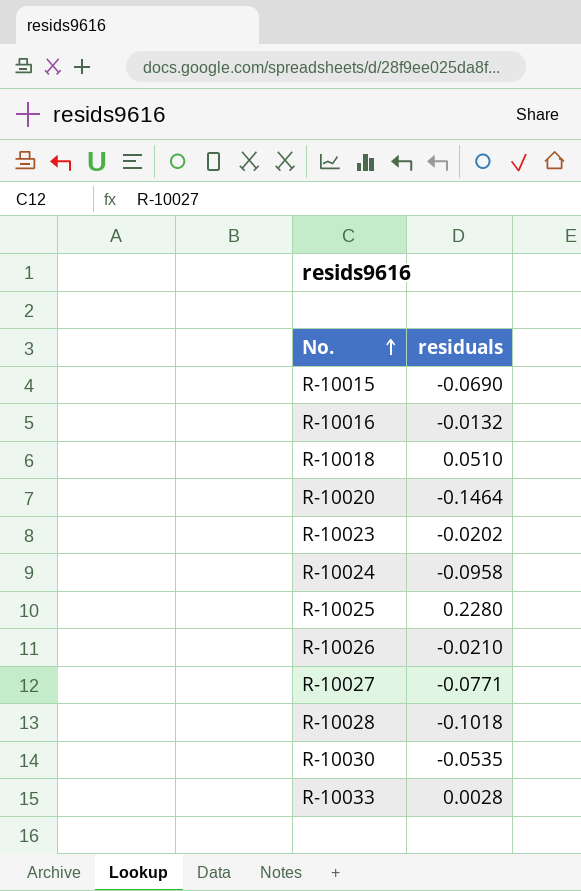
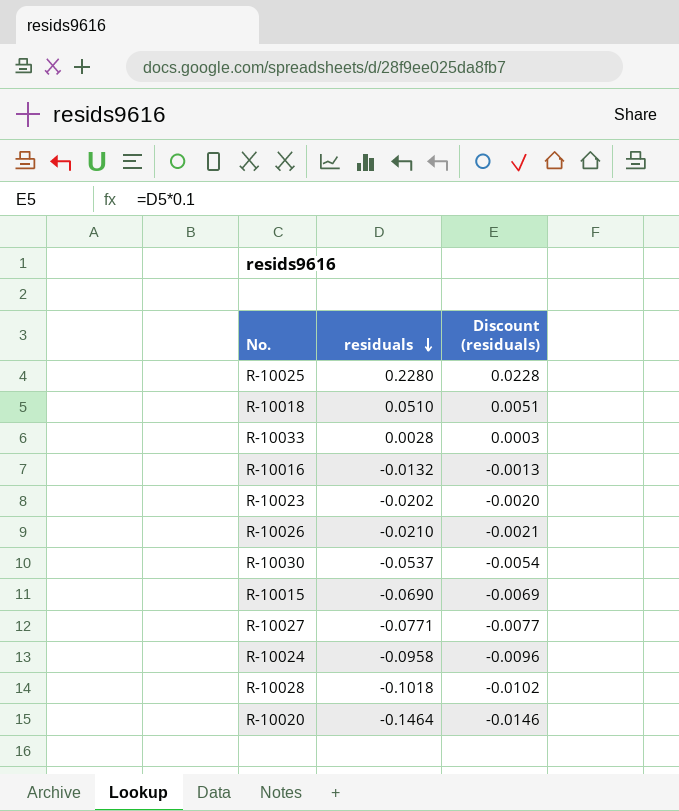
row order: No. ascending -> residuals descending
column Discount (residuals) | formula: none -> [residuals] * 0.1
R-10030 | residuals: -0.0535 -> -0.0537

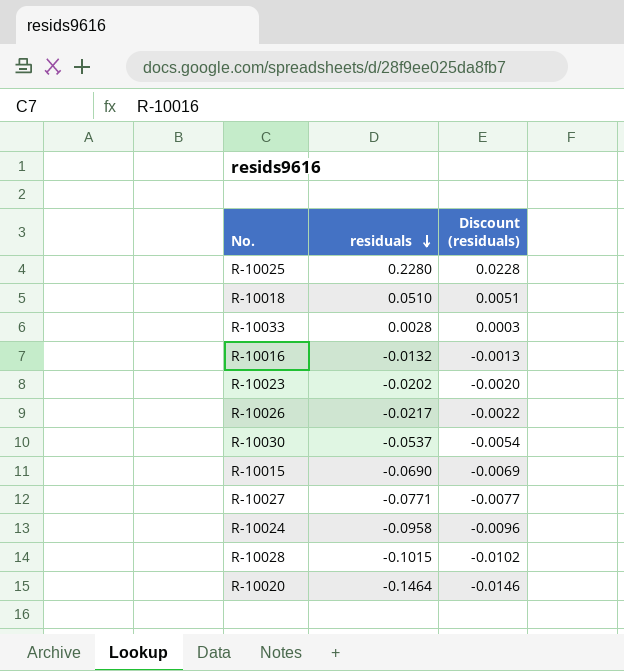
R-10026 | residuals: -0.0210 -> -0.0217
R-10026 | Discount (residuals): -0.0021 -> -0.0022
R-10028 | residuals: -0.1018 -> -0.1015

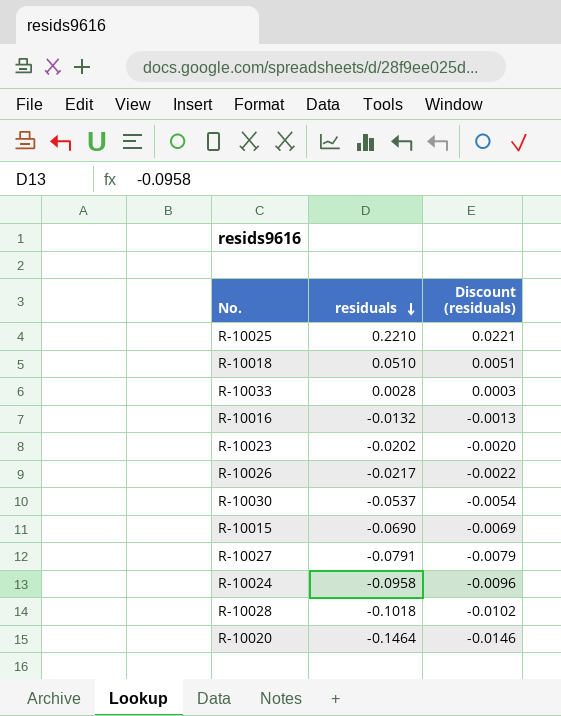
R-10025 | residuals: 0.2280 -> 0.2210
R-10025 | Discount (residuals): 0.0228 -> 0.0221
R-10027 | residuals: -0.0771 -> -0.0791
R-10027 | Discount (residuals): -0.0077 -> -0.0079
R-10028 | residuals: -0.1015 -> -0.1018

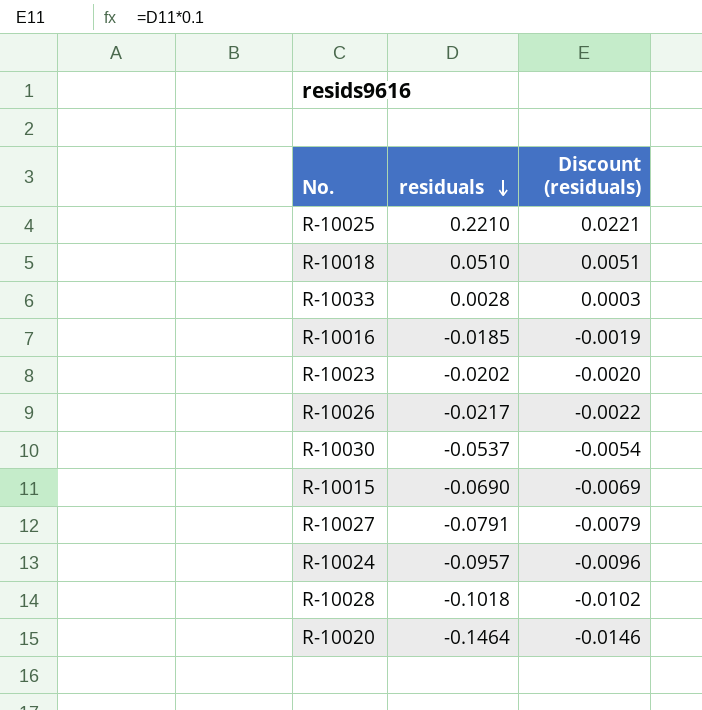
R-10016 | residuals: -0.0132 -> -0.0185
R-10016 | Discount (residuals): -0.0013 -> -0.0019
R-10024 | residuals: -0.0958 -> -0.0957

